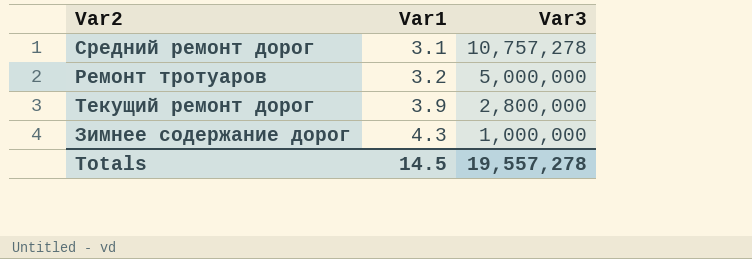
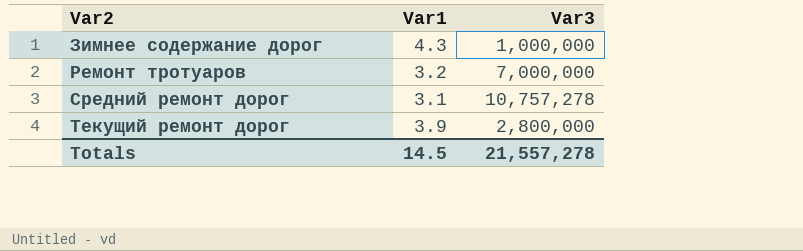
row order: Var1 ascending -> Var2 ascending
Ремонт тротуаров | Var3: 5,000,000 -> 7,000,000
Totals | Var3: 19,557,278 -> 21,557,278

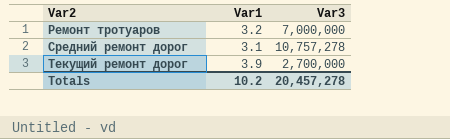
row Зимнее содержание дорог: 4.3 | 1,000,000 -> none
Текущий ремонт дорог | Var3: 2,800,000 -> 2,700,000
Totals | Var1: 14.5 -> 10.2
Totals | Var3: 21,557,278 -> 20,457,278

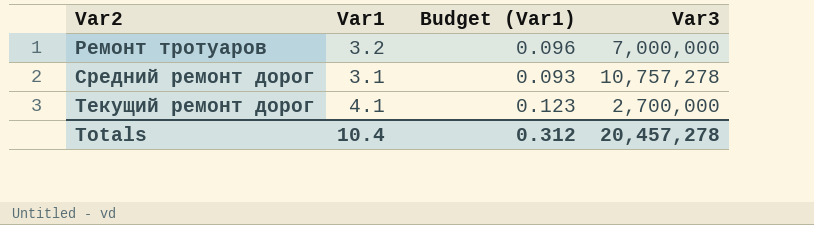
column Budget (Var1) | formula: none -> [Var1] * 0.03
Текущий ремонт дорог | Var1: 3.9 -> 4.1
Totals | Var1: 10.2 -> 10.4

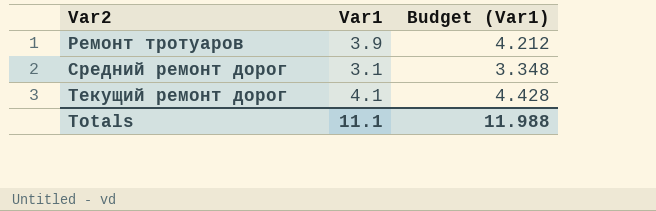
column Var3 | position: 4 -> none
column Budget (Var1) | formula: [Var1] * 0.03 -> [Var1] * 1.08
Ремонт тротуаров | Var1: 3.2 -> 3.9
Totals | Var1: 10.4 -> 11.1
Totals | Budget (Var1): 0.312 -> 11.988

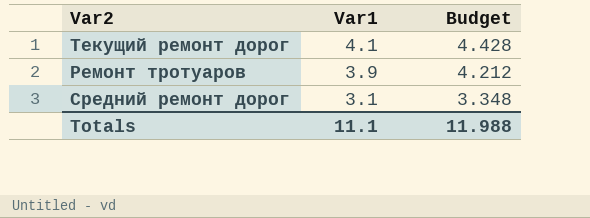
row order: Var2 ascending -> Var1 descending
column name: Budget (Var1) -> Budget

